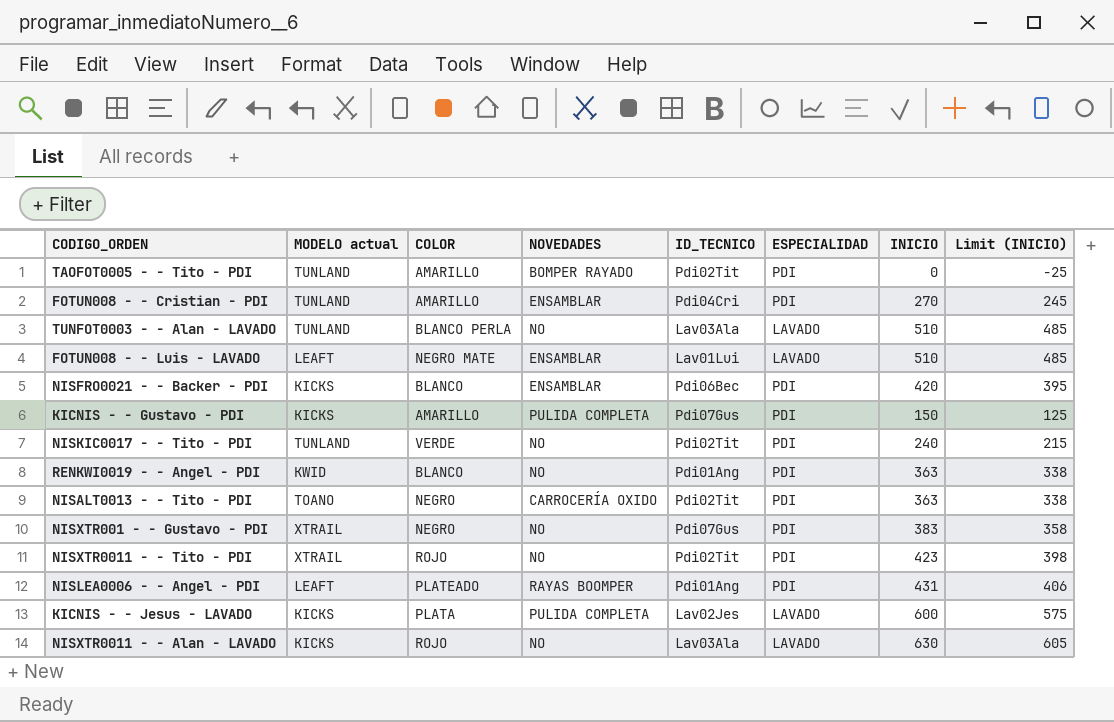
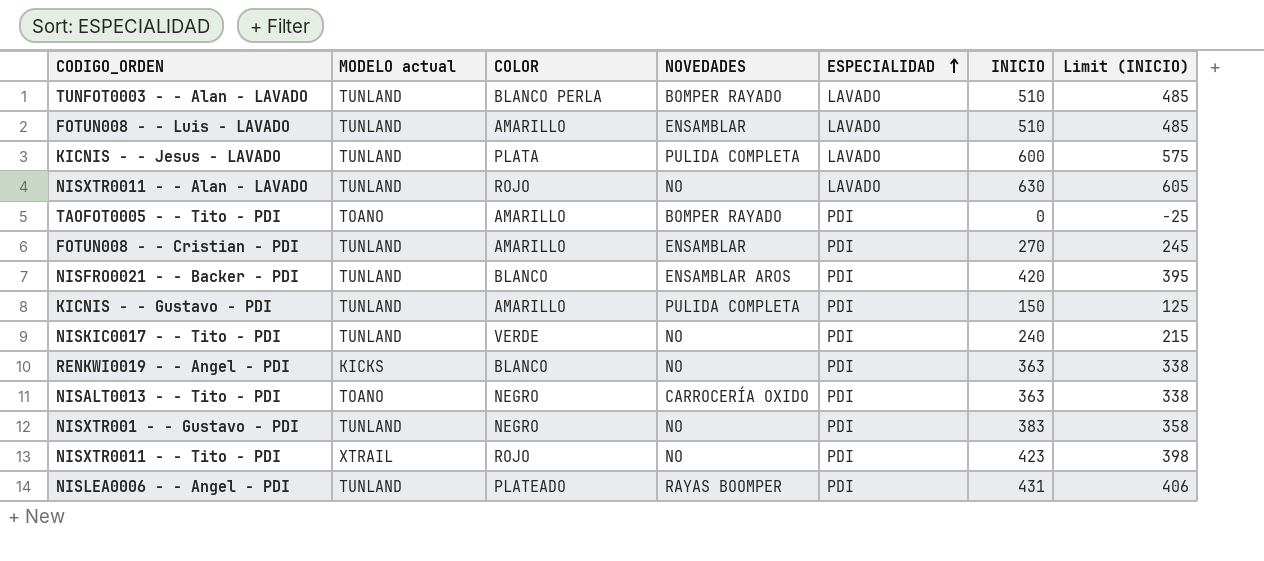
row order: none -> ESPECIALIDAD ascending
column ID_TECNICO | position: 5 -> none
TUNFOT0003 - - Alan - LAVADO | NOVEDADES: NO -> BOMPER RAYADO
FOTUN008 - - Luis - LAVADO | MODELO actual: LEAFT -> TUNLAND
FOTUN008 - - Luis - LAVADO | COLOR: NEGRO MATE -> AMARILLO
KICNIS - - Jesus - LAVADO | MODELO actual: KICKS -> TUNLAND
NISXTR0011 - - Alan - LAVADO | MODELO actual: KICKS -> TUNLAND
TAOFOT0005 - - Tito - PDI | MODELO actual: TUNLAND -> TOANO
NISFRO0021 - - Backer - PDI | MODELO actual: KICKS -> TUNLAND
NISFRO0021 - - Backer - PDI | NOVEDADES: ENSAMBLAR -> ENSAMBLAR AROS
KICNIS - - Gustavo - PDI | MODELO actual: KICKS -> TUNLAND
RENKWI0019 - - Angel - PDI | MODELO actual: KWID -> KICKS
NISXTR001 - - Gustavo - PDI | MODELO actual: XTRAIL -> TUNLAND
NISLEA0006 - - Angel - PDI | MODELO actual: LEAFT -> TUNLAND

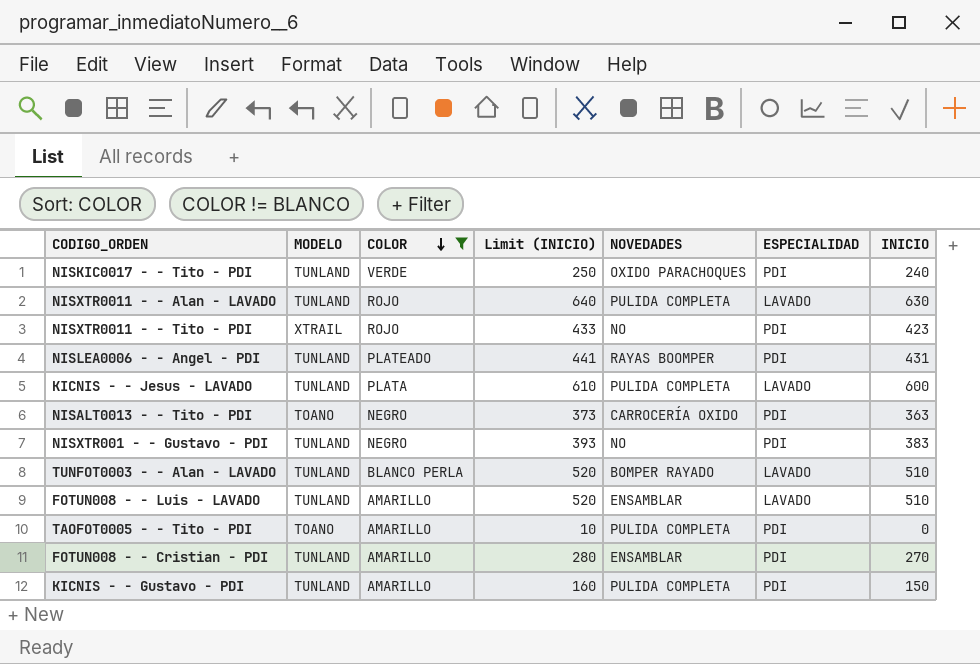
filter: none -> COLOR != BLANCO
row order: ESPECIALIDAD ascending -> COLOR descending
column name: MODELO actual -> MODELO
column Limit (INICIO) | formula: [INICIO] - 25 -> [INICIO] + 10
column Limit (INICIO) | position: 7 -> 4
NISKIC0017 - - Tito - PDI | NOVEDADES: NO -> OXIDO PARACHOQUES
NISXTR0011 - - Alan - LAVADO | NOVEDADES: NO -> PULIDA COMPLETA
TAOFOT0005 - - Tito - PDI | NOVEDADES: BOMPER RAYADO -> PULIDA COMPLETA

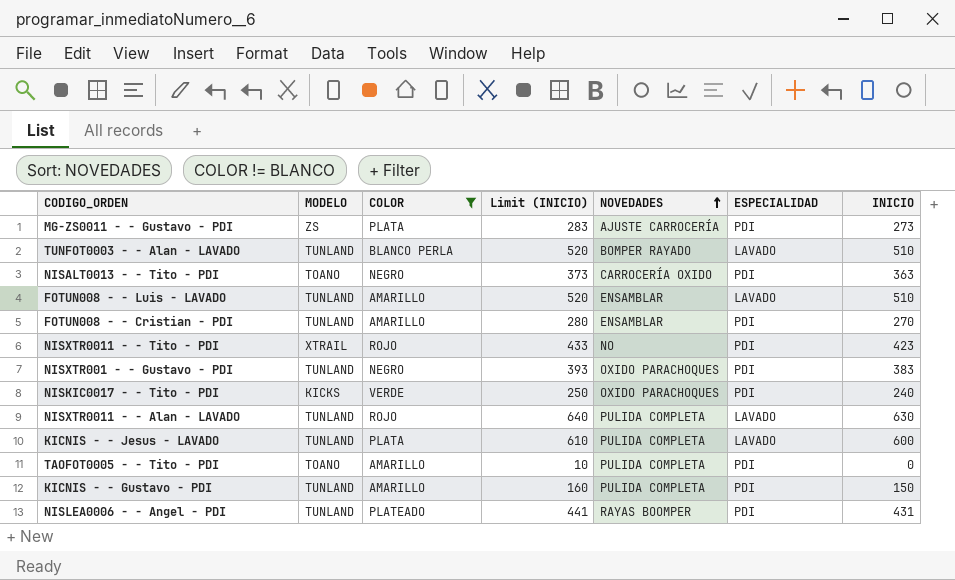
row order: COLOR descending -> NOVEDADES ascending
row MG-ZS0011 - - Gustavo - PDI: none -> ZS | PLATA | 283 | AJUSTE CARROCERÍA | PDI | 273
NISXTR001 - - Gustavo - PDI | NOVEDADES: NO -> OXIDO PARACHOQUES
NISKIC0017 - - Tito - PDI | MODELO: TUNLAND -> KICKS

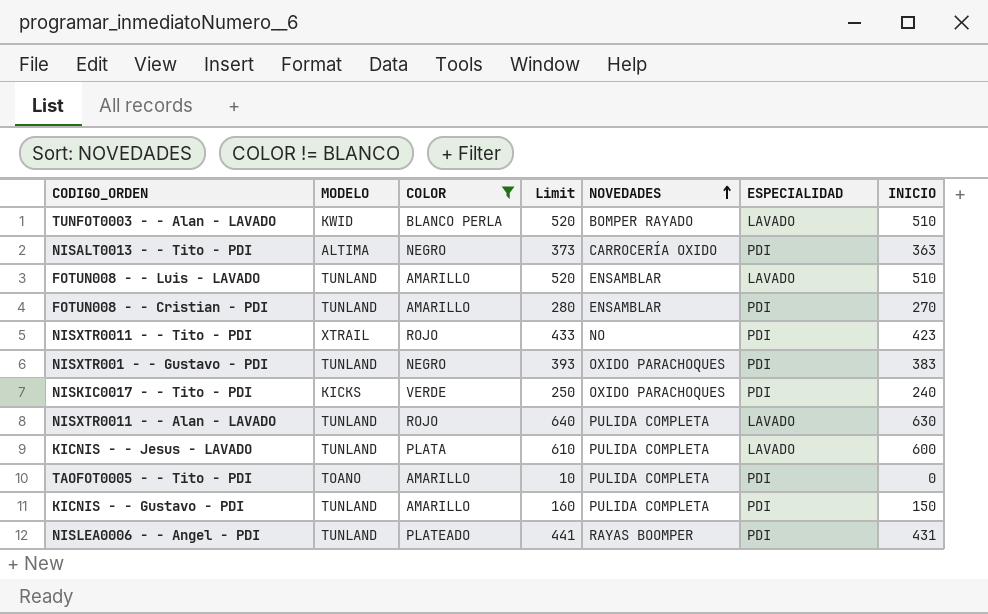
column name: Limit (INICIO) -> Limit
row MG-ZS0011 - - Gustavo - PDI: ZS | PLATA | 283 | AJUSTE CARROCERÍA | PDI | 273 -> none
TUNFOT0003 - - Alan - LAVADO | MODELO: TUNLAND -> KWID
NISALT0013 - - Tito - PDI | MODELO: TOANO -> ALTIMA

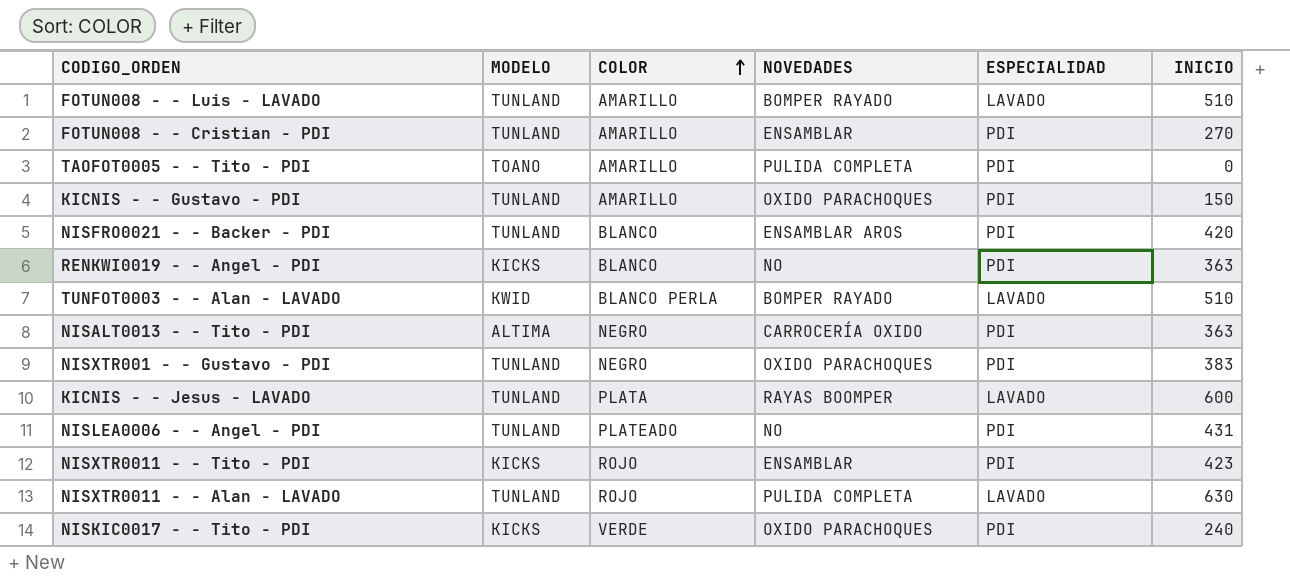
filter: COLOR != BLANCO -> none
row order: NOVEDADES ascending -> COLOR ascending
column Limit | formula: [INICIO] + 10 -> none
FOTUN008 - - Luis - LAVADO | NOVEDADES: ENSAMBLAR -> BOMPER RAYADO
KICNIS - - Gustavo - PDI | NOVEDADES: PULIDA COMPLETA -> OXIDO PARACHOQUES
KICNIS - - Jesus - LAVADO | NOVEDADES: PULIDA COMPLETA -> RAYAS BOOMPER
NISLEA0006 - - Angel - PDI | NOVEDADES: RAYAS BOOMPER -> NO
NISXTR0011 - - Tito - PDI | MODELO: XTRAIL -> KICKS
NISXTR0011 - - Tito - PDI | NOVEDADES: NO -> ENSAMBLAR

